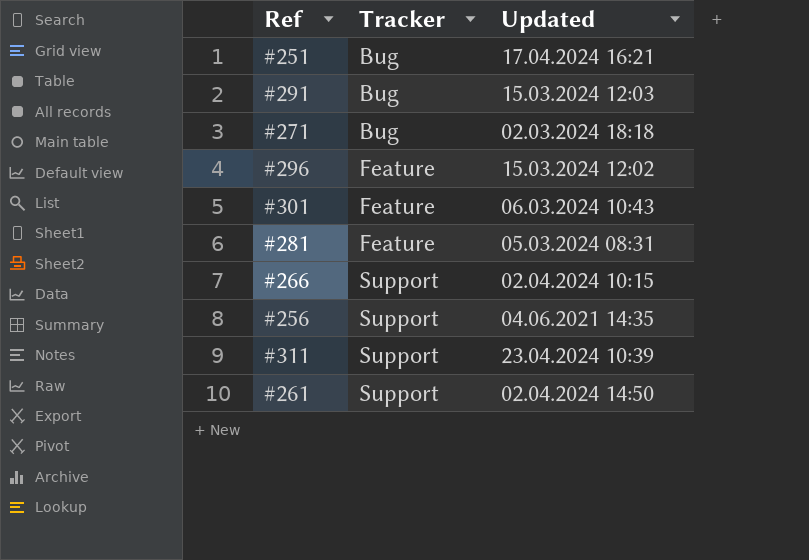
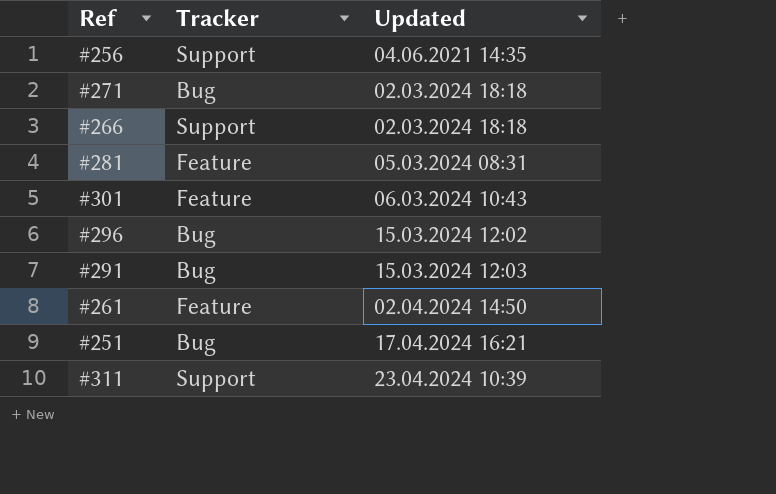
row order: Tracker ascending -> Updated ascending
#266 | Updated: 02.04.2024 10:15 -> 02.03.2024 18:18
#296 | Tracker: Feature -> Bug
#261 | Tracker: Support -> Feature

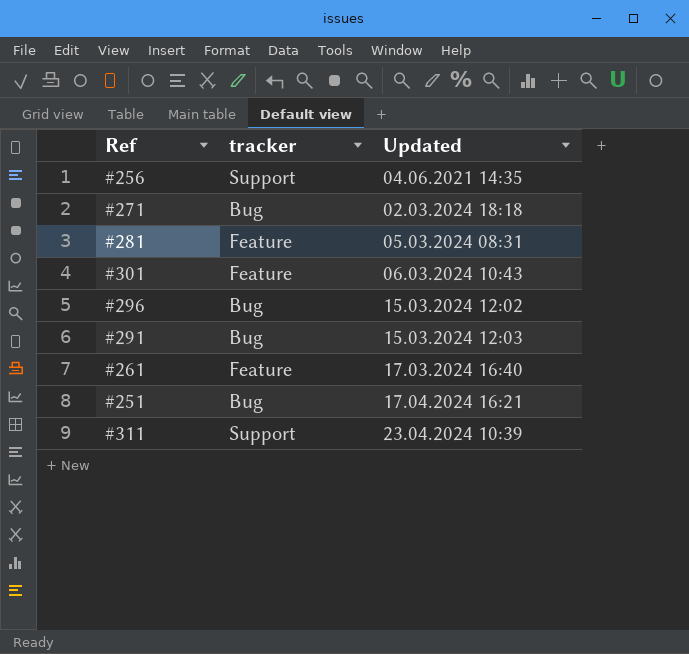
column name: Tracker -> tracker
row #266: Support | 02.03.2024 18:18 -> none
#261 | Updated: 02.04.2024 14:50 -> 17.03.2024 16:40

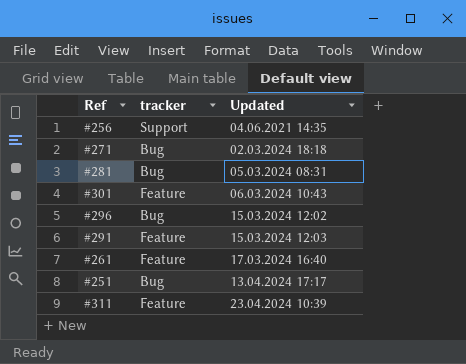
#281 | tracker: Feature -> Bug
#291 | tracker: Bug -> Feature
#251 | Updated: 17.04.2024 16:21 -> 13.04.2024 17:17
#311 | tracker: Support -> Feature

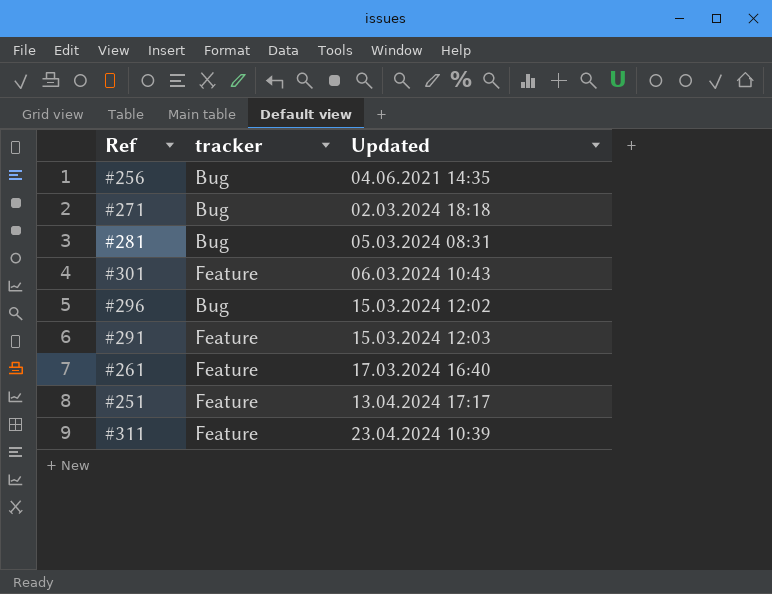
#256 | tracker: Support -> Bug
#251 | tracker: Bug -> Feature

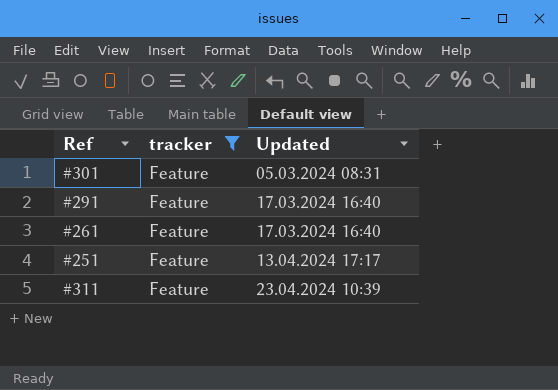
filter: none -> tracker = Feature
#301 | Updated: 06.03.2024 10:43 -> 05.03.2024 08:31
#291 | Updated: 15.03.2024 12:03 -> 17.03.2024 16:40

